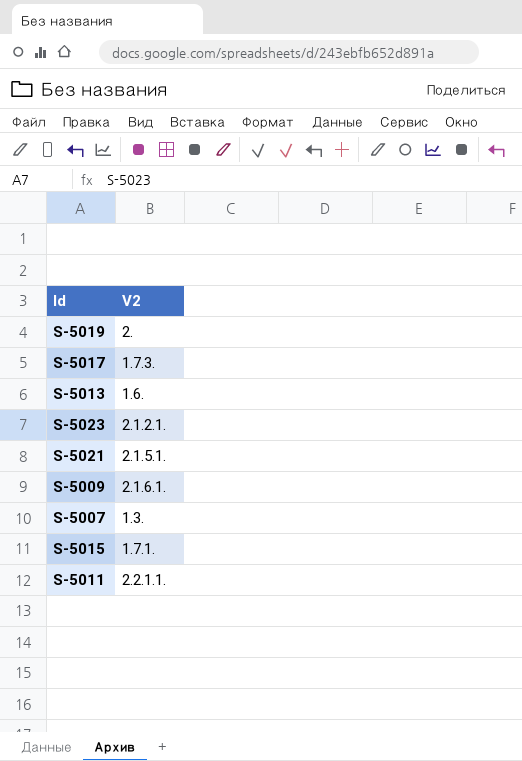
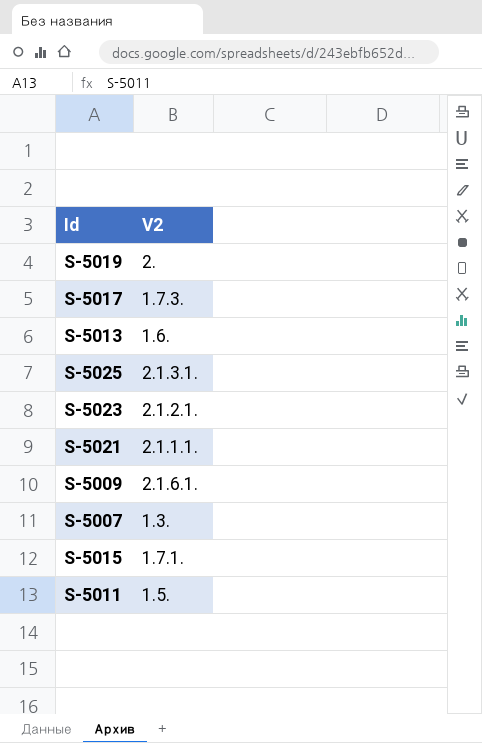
row S-5025: none -> 2.1.3.1.
S-5021 | V2: 2.1.5.1. -> 2.1.1.1.
S-5011 | V2: 2.2.1.1. -> 1.5.

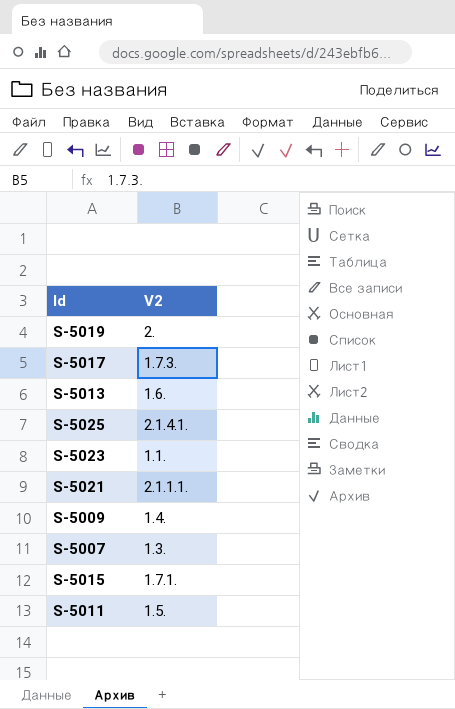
S-5025 | V2: 2.1.3.1. -> 2.1.4.1.
S-5023 | V2: 2.1.2.1. -> 1.1.
S-5009 | V2: 2.1.6.1. -> 1.4.

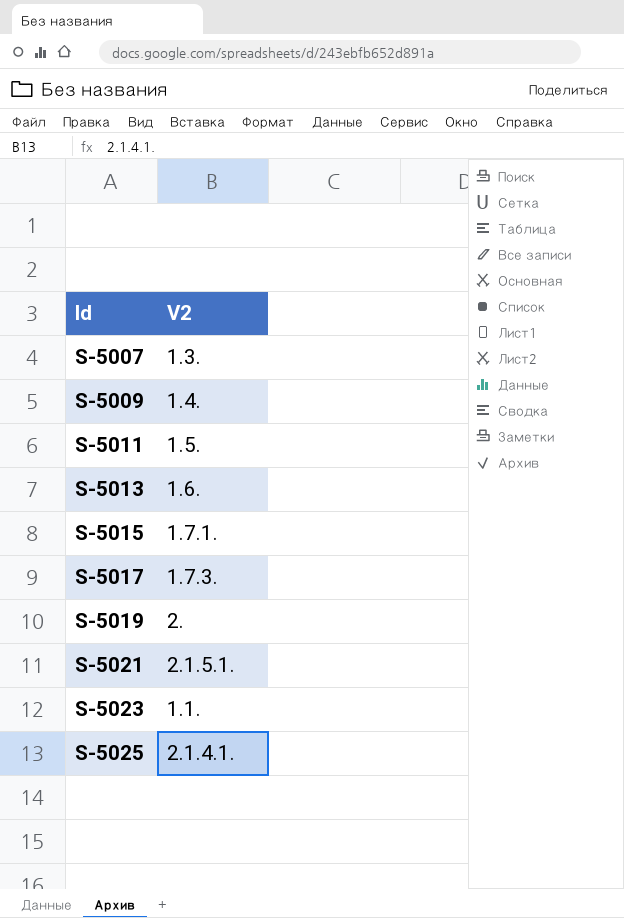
row order: none -> Id ascending
S-5021 | V2: 2.1.1.1. -> 2.1.5.1.

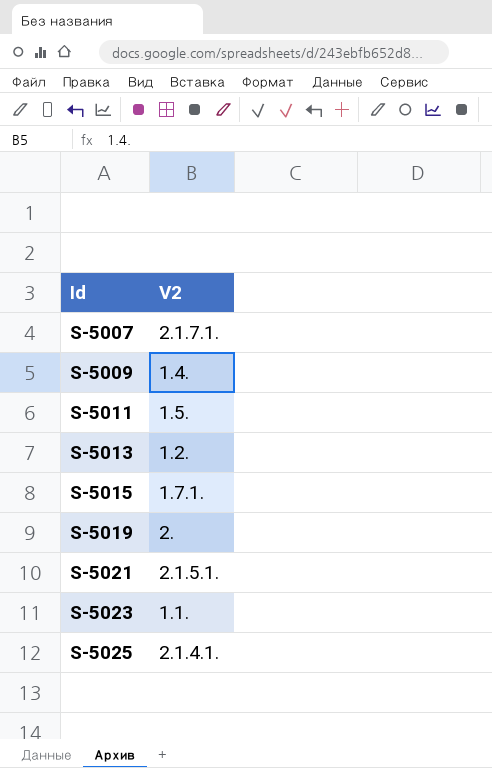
row S-5017: 1.7.3. -> none
S-5007 | V2: 1.3. -> 2.1.7.1.
S-5013 | V2: 1.6. -> 1.2.

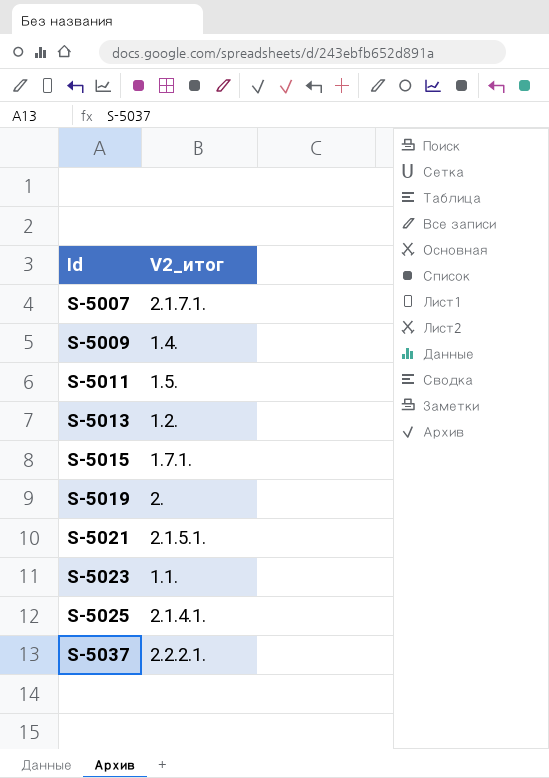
column name: V2 -> V2_итог
row S-5037: none -> 2.2.2.1.

